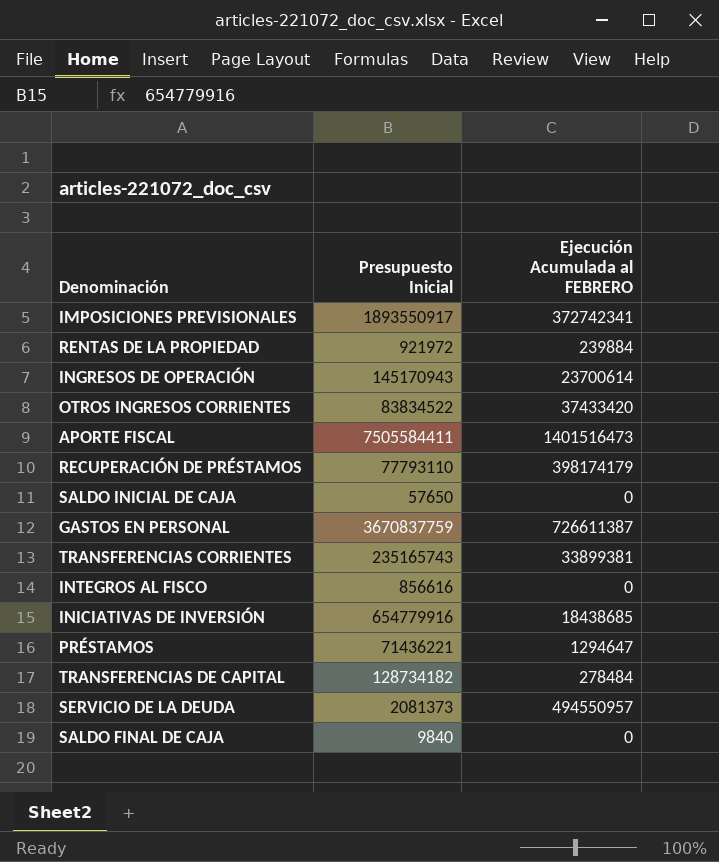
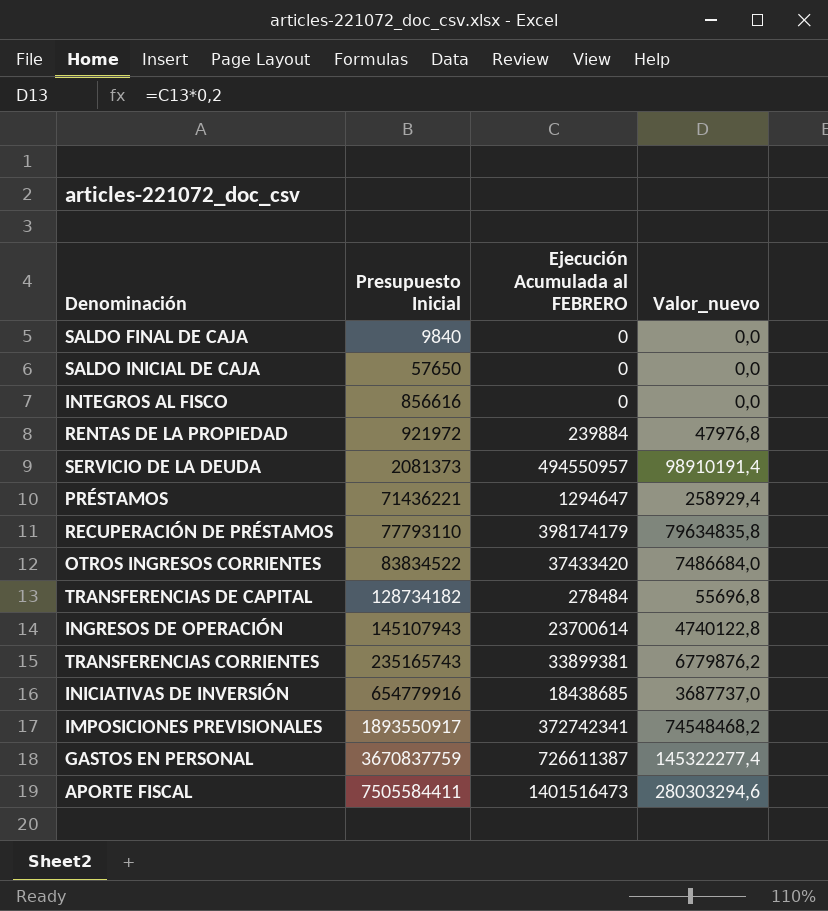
row order: none -> Presupuesto Inicial ascending
column Valor_nuevo | formula: none -> [Ejecución Acumulada al FEBRERO] * 0,2
INGRESOS DE OPERACIÓN | Presupuesto Inicial: 145170943 -> 145107943

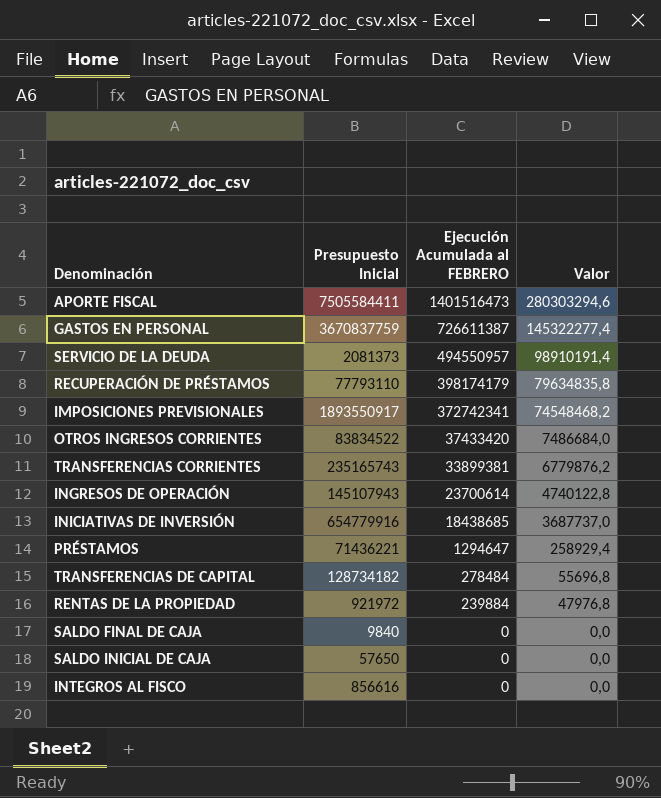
row order: Presupuesto Inicial ascending -> Ejecución Acumulada al FEBRERO descending
column name: Valor_nuevo -> Valor

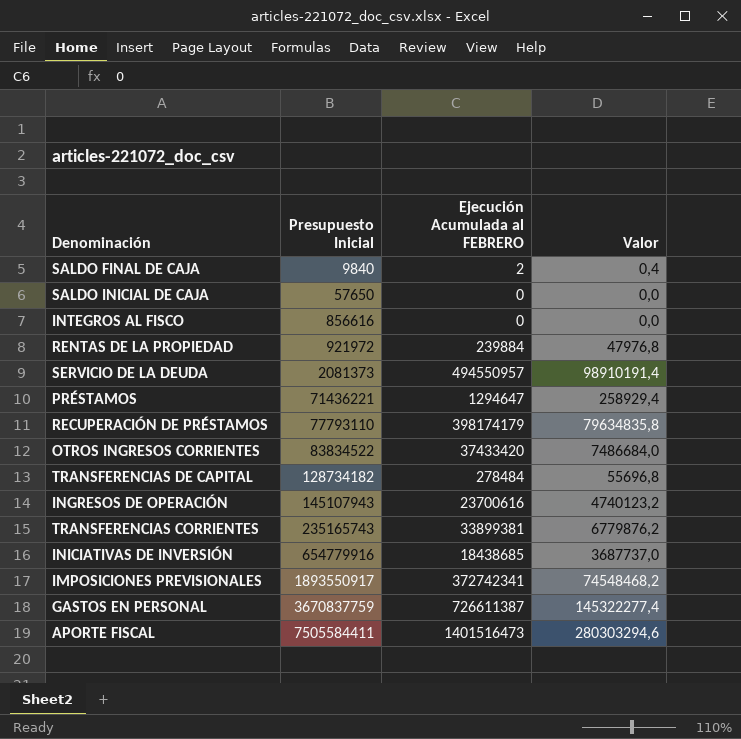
row order: Ejecución Acumulada al FEBRERO descending -> Presupuesto Inicial ascending
SALDO FINAL DE CAJA | Ejecución Acumulada al FEBRERO: 0 -> 2
SALDO FINAL DE CAJA | Valor: 0,0 -> 0,4
INGRESOS DE OPERACIÓN | Ejecución Acumulada al FEBRERO: 23700614 -> 23700616
INGRESOS DE OPERACIÓN | Valor: 4740122,8 -> 4740123,2

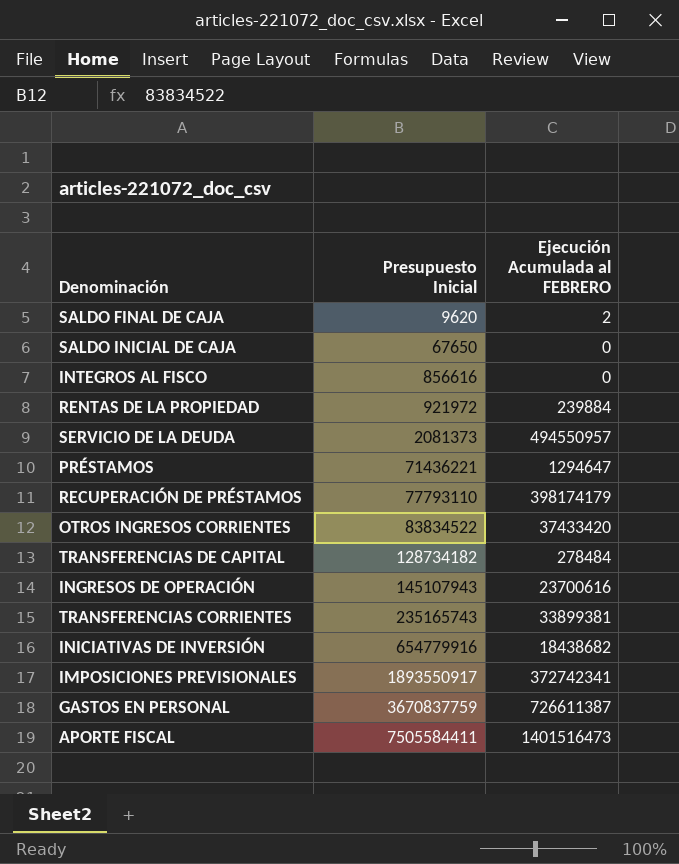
column Valor | formula: [Ejecución Acumulada al FEBRERO] * 0,2 -> none
SALDO FINAL DE CAJA | Presupuesto Inicial: 9840 -> 9620
SALDO INICIAL DE CAJA | Presupuesto Inicial: 57650 -> 67650
INICIATIVAS DE INVERSIÓN | Ejecución Acumulada al FEBRERO: 18438685 -> 18438682

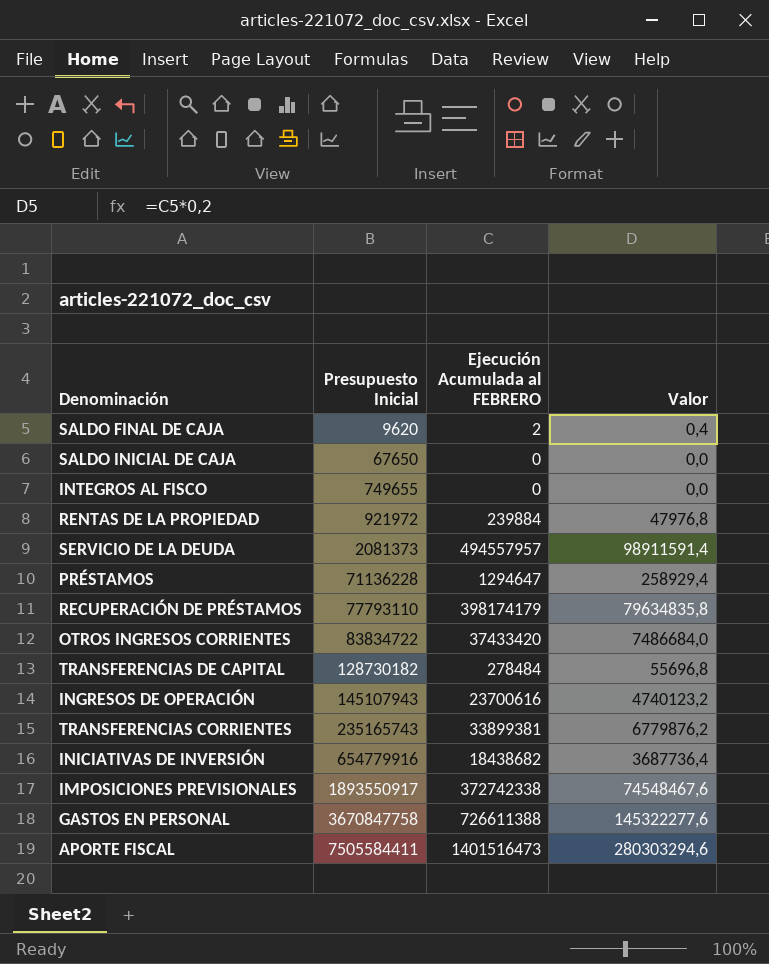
column Valor | formula: none -> [Ejecución Acumulada al FEBRERO] * 0,2
INTEGROS AL FISCO | Presupuesto Inicial: 856616 -> 749655
SERVICIO DE LA DEUDA | Ejecución Acumulada al FEBRERO: 494550957 -> 494557957
PRÉSTAMOS | Presupuesto Inicial: 71436221 -> 71136228
OTROS INGRESOS CORRIENTES | Presupuesto Inicial: 83834522 -> 83834722
TRANSFERENCIAS DE CAPITAL | Presupuesto Inicial: 128734182 -> 128730182
IMPOSICIONES PREVISIONALES | Ejecución Acumulada al FEBRERO: 372742341 -> 372742338
GASTOS EN PERSONAL | Presupuesto Inicial: 3670837759 -> 3670847758
GASTOS EN PERSONAL | Ejecución Acumulada al FEBRERO: 726611387 -> 726611388

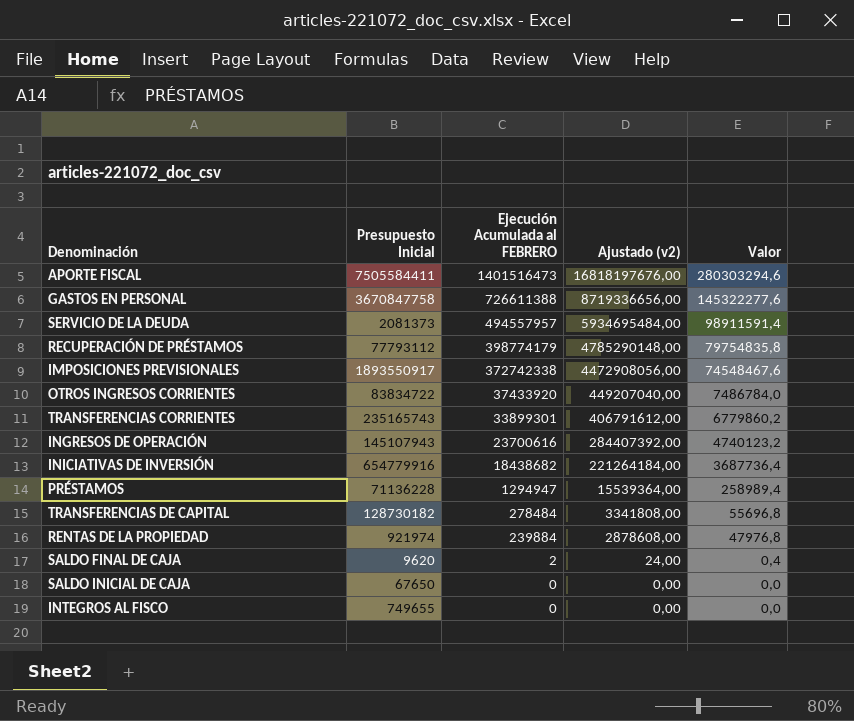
row order: Presupuesto Inicial ascending -> Ejecución Acumulada al FEBRERO descending
column Ajustado (v2) | formula: none -> [Ejecución Acumulada al FEBRERO] * 12
RECUPERACIÓN DE PRÉSTAMOS | Presupuesto Inicial: 77793110 -> 77793112
RECUPERACIÓN DE PRÉSTAMOS | Ejecución Acumulada al FEBRERO: 398174179 -> 398774179
RECUPERACIÓN DE PRÉSTAMOS | Valor: 79634835,8 -> 79754835,8
OTROS INGRESOS CORRIENTES | Ejecución Acumulada al FEBRERO: 37433420 -> 37433920
OTROS INGRESOS CORRIENTES | Valor: 7486684,0 -> 7486784,0
TRANSFERENCIAS CORRIENTES | Ejecución Acumulada al FEBRERO: 33899381 -> 33899301
TRANSFERENCIAS CORRIENTES | Valor: 6779876,2 -> 6779860,2
PRÉSTAMOS | Ejecución Acumulada al FEBRERO: 1294647 -> 1294947
PRÉSTAMOS | Valor: 258929,4 -> 258989,4
RENTAS DE LA PROPIEDAD | Presupuesto Inicial: 921972 -> 921974

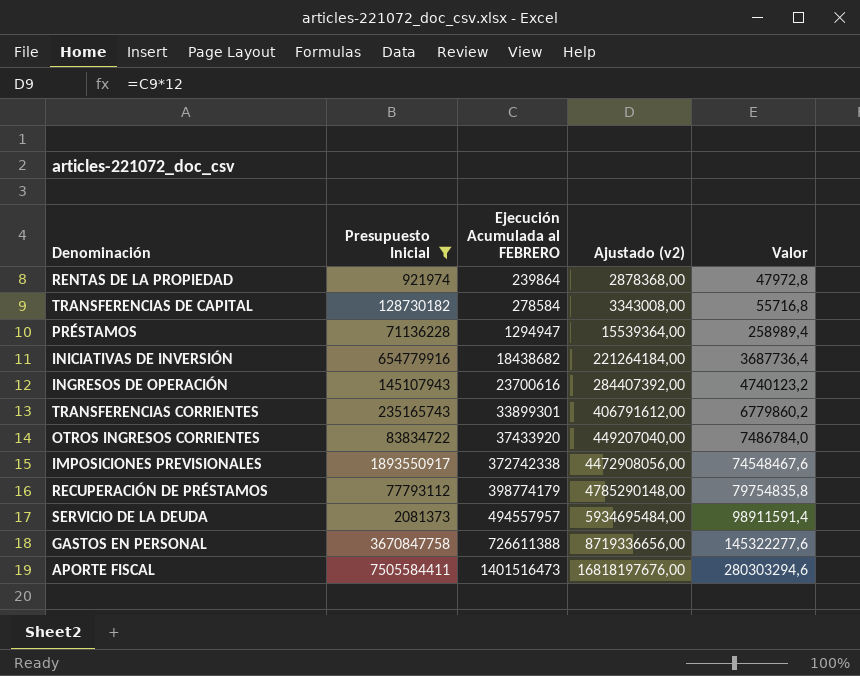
filter: none -> Presupuesto Inicial >= 921974
row order: Ejecución Acumulada al FEBRERO descending -> Ejecución Acumulada al FEBRERO ascending
RENTAS DE LA PROPIEDAD | Ejecución Acumulada al FEBRERO: 239884 -> 239864
RENTAS DE LA PROPIEDAD | Ajustado (v2): 2878608,00 -> 2878368,00
RENTAS DE LA PROPIEDAD | Valor: 47976,8 -> 47972,8
TRANSFERENCIAS DE CAPITAL | Ejecución Acumulada al FEBRERO: 278484 -> 278584
TRANSFERENCIAS DE CAPITAL | Ajustado (v2): 3341808,00 -> 3343008,00
TRANSFERENCIAS DE CAPITAL | Valor: 55696,8 -> 55716,8

